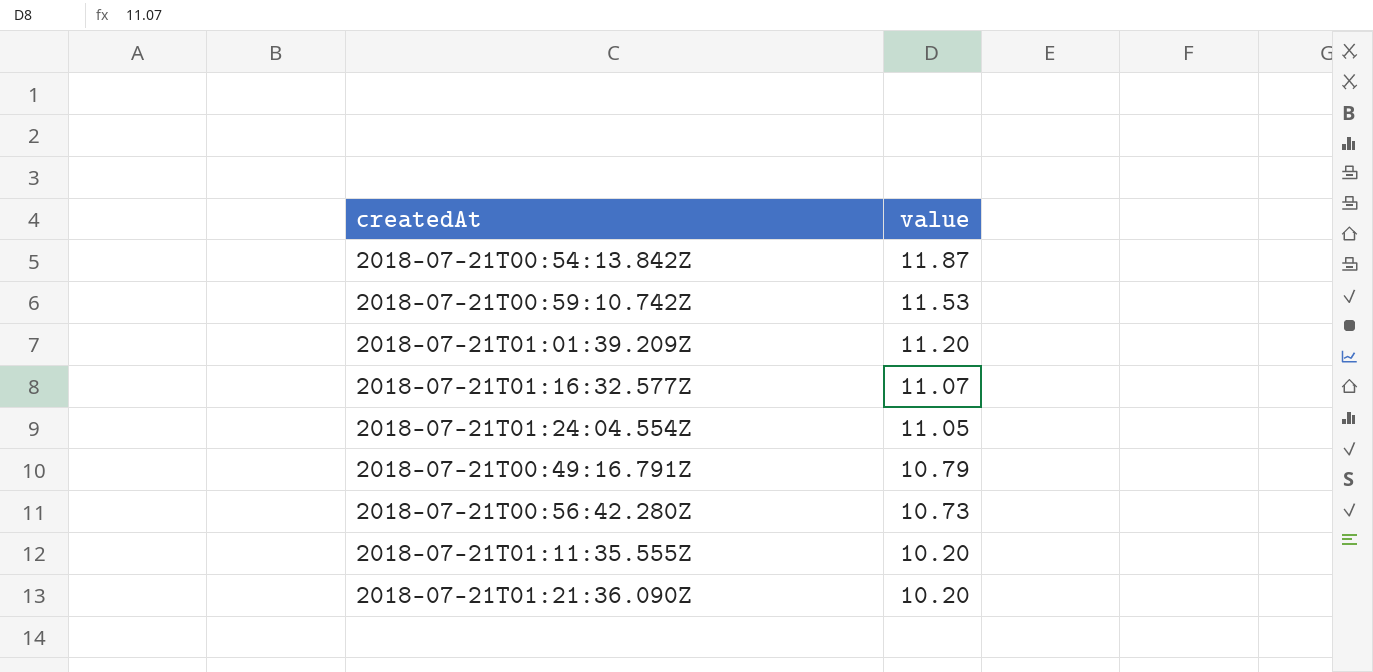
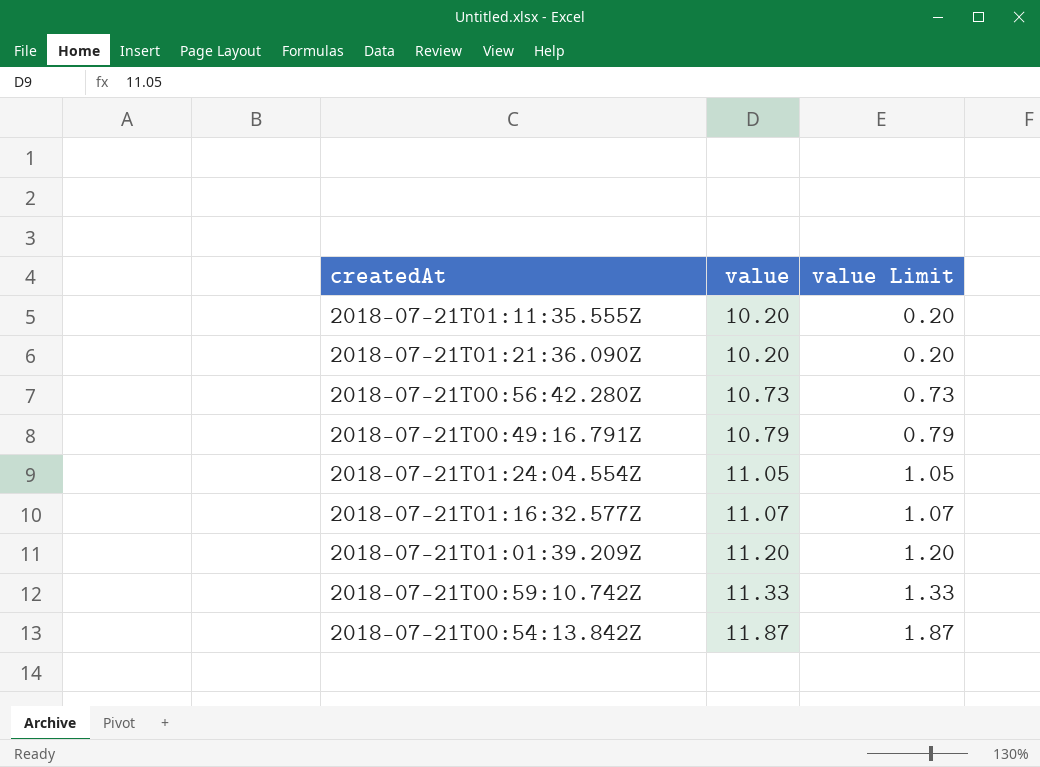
row order: value descending -> value ascending
column value Limit | formula: none -> [value] - 10
2018-07-21T00:59:10.742Z | value: 11.53 -> 11.33

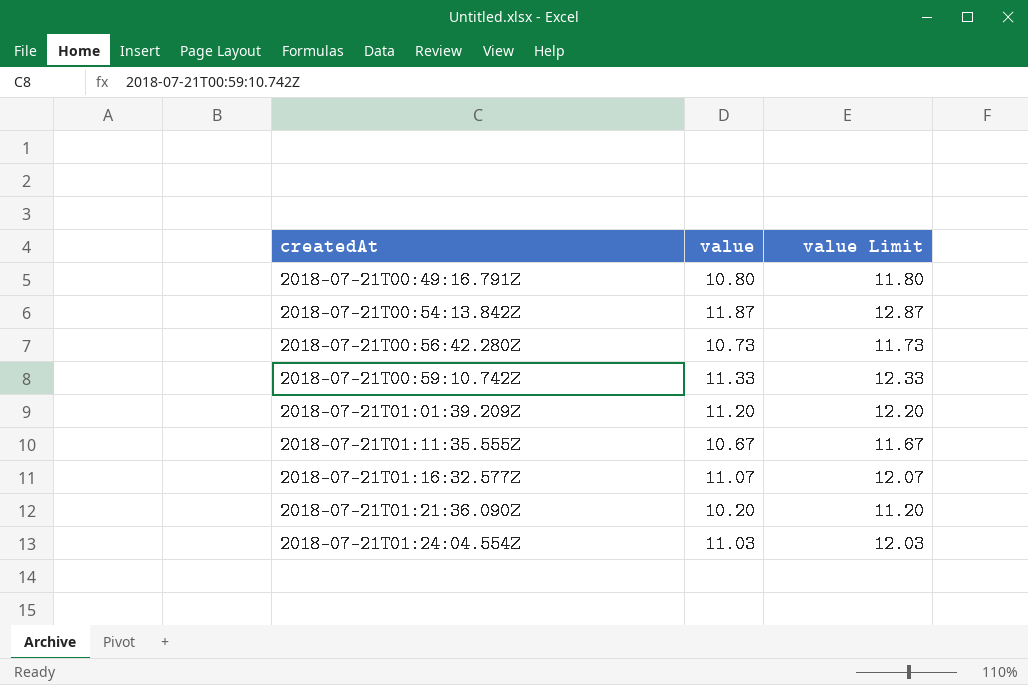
row order: value ascending -> createdAt ascending
column value Limit | formula: [value] - 10 -> [value] + 1
2018-07-21T00:49:16.791Z | value: 10.79 -> 10.80
2018-07-21T01:11:35.555Z | value: 10.20 -> 10.67
2018-07-21T01:24:04.554Z | value: 11.05 -> 11.03

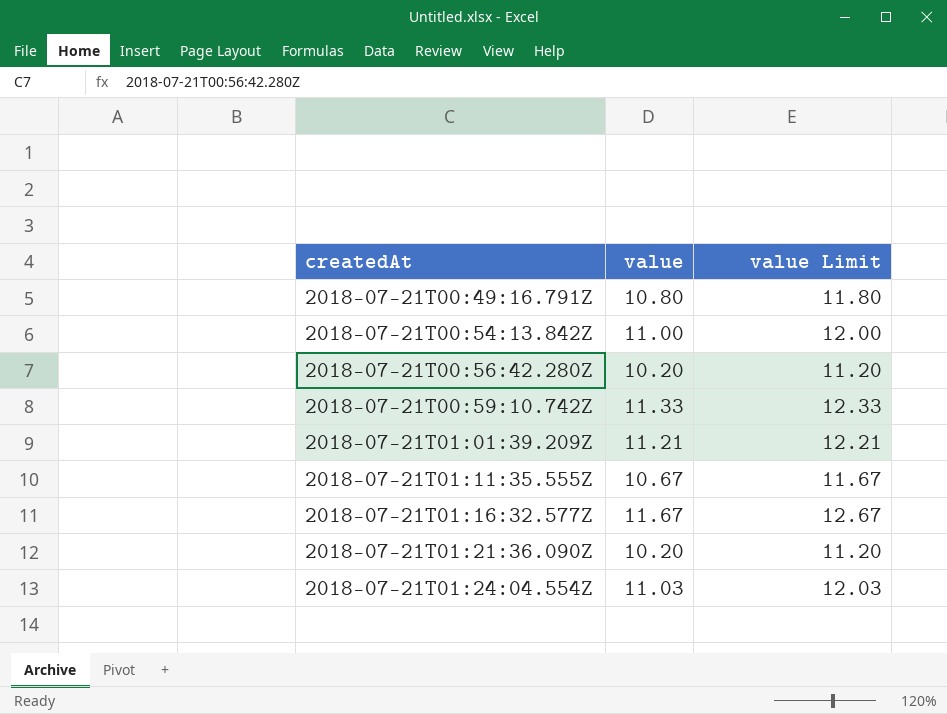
2018-07-21T00:54:13.842Z | value: 11.87 -> 11.00
2018-07-21T00:54:13.842Z | value Limit: 12.87 -> 12.00
2018-07-21T00:56:42.280Z | value: 10.73 -> 10.20
2018-07-21T00:56:42.280Z | value Limit: 11.73 -> 11.20
2018-07-21T01:01:39.209Z | value: 11.20 -> 11.21
2018-07-21T01:01:39.209Z | value Limit: 12.20 -> 12.21
2018-07-21T01:16:32.577Z | value: 11.07 -> 11.67
2018-07-21T01:16:32.577Z | value Limit: 12.07 -> 12.67

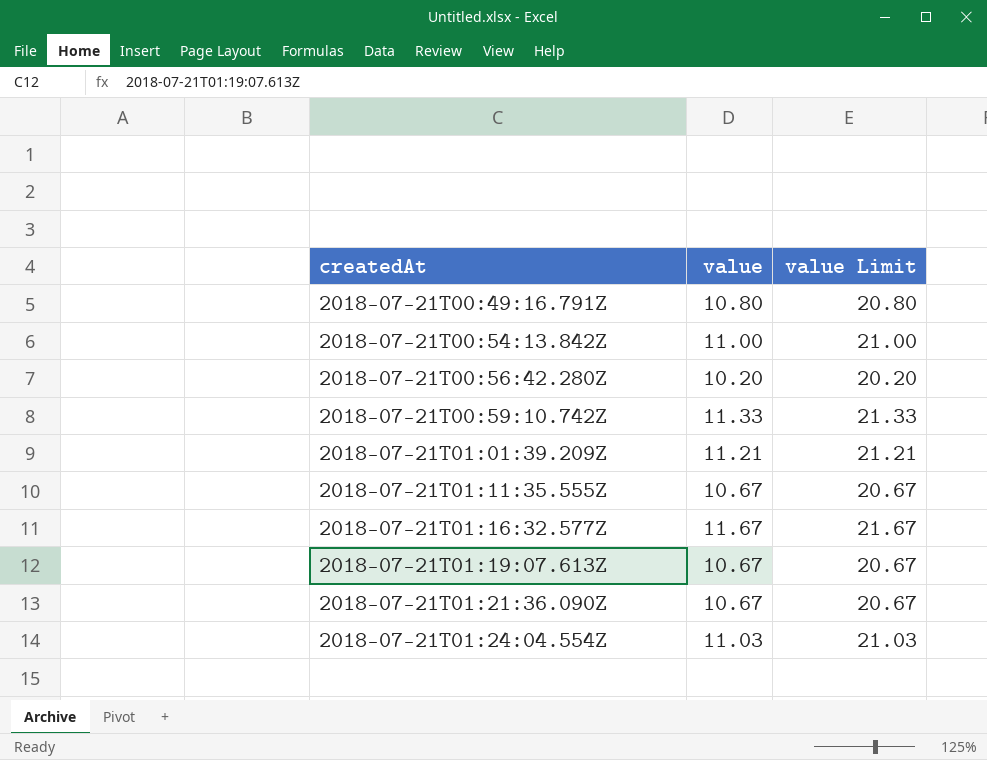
column value Limit | formula: [value] + 1 -> [value] + 10
row 2018-07-21T01:19:07.613Z: none -> 10.67 | 20.67
2018-07-21T01:21:36.090Z | value: 10.20 -> 10.67

